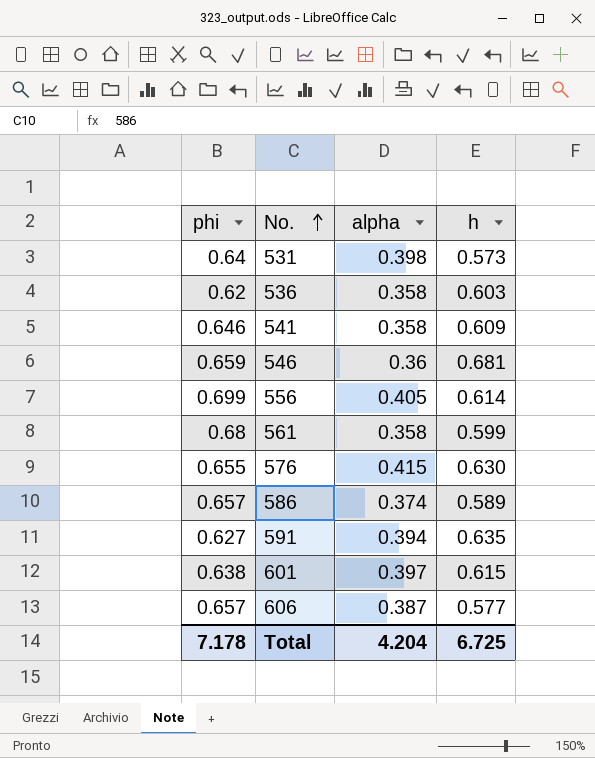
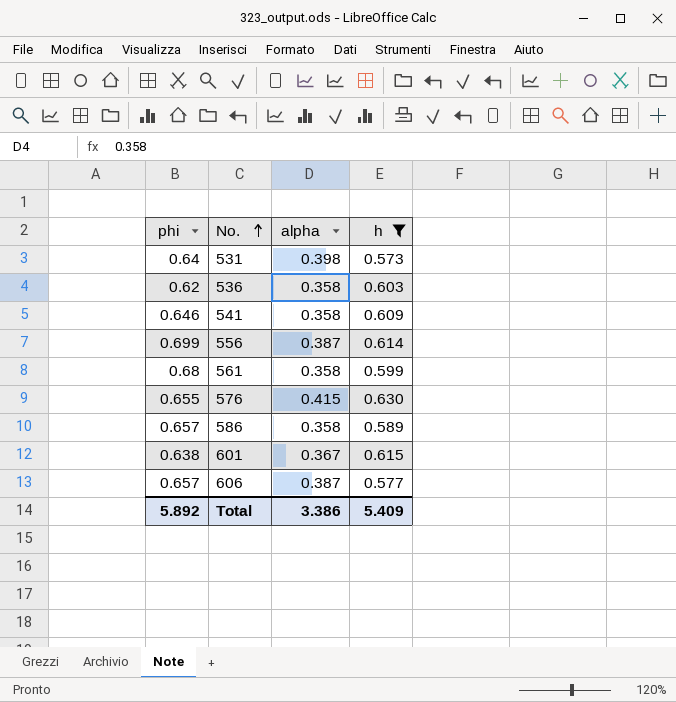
filter: none -> h <= 0.630
556 | alpha: 0.405 -> 0.387
586 | alpha: 0.374 -> 0.358
601 | alpha: 0.397 -> 0.367
Total | phi: 7.178 -> 5.892
Total | alpha: 4.204 -> 3.386
Total | h: 6.725 -> 5.409

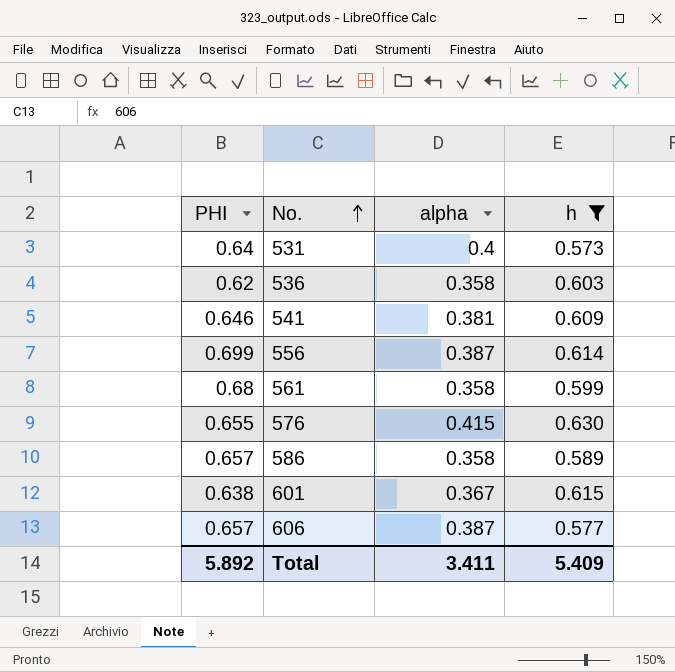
column name: phi -> PHI
531 | alpha: 0.398 -> 0.4
541 | alpha: 0.358 -> 0.381
Total | alpha: 3.386 -> 3.411

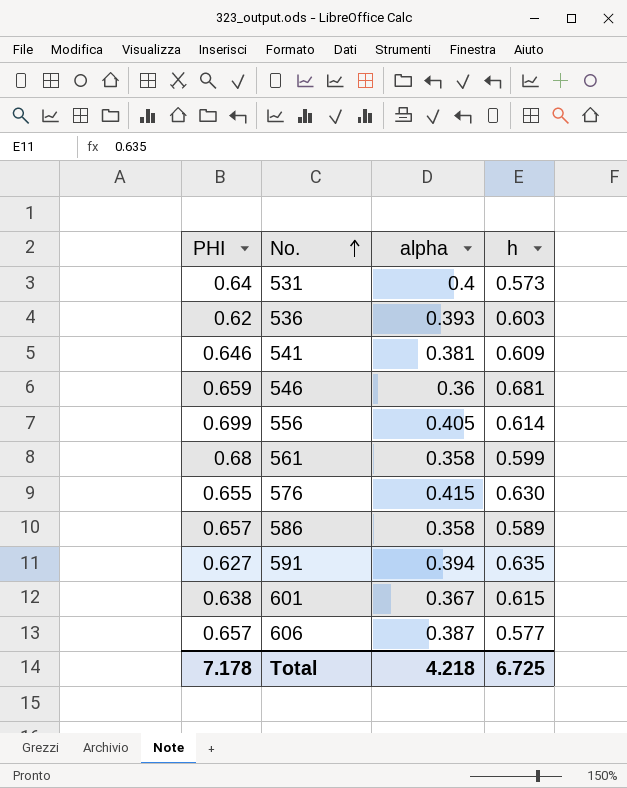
filter: h <= 0.630 -> none
536 | alpha: 0.358 -> 0.393
556 | alpha: 0.387 -> 0.405
Total | PHI: 5.892 -> 7.178
Total | alpha: 3.411 -> 4.218
Total | h: 5.409 -> 6.725

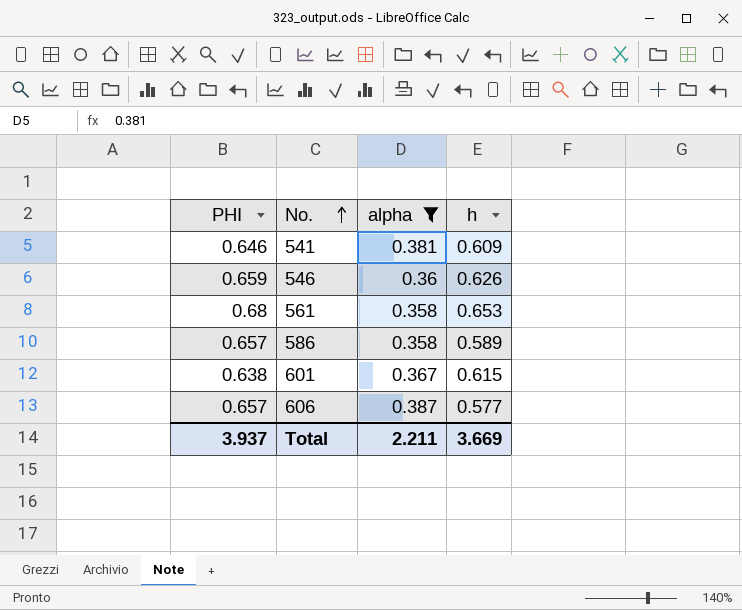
filter: none -> alpha <= 0.387
546 | h: 0.681 -> 0.626
561 | h: 0.599 -> 0.653
Total | PHI: 7.178 -> 3.937
Total | alpha: 4.218 -> 2.211
Total | h: 6.725 -> 3.669

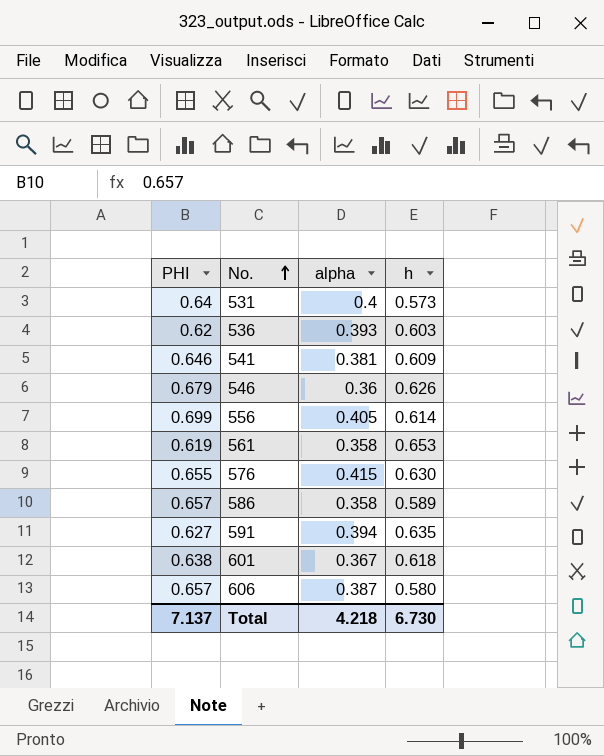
filter: alpha <= 0.387 -> none
546 | PHI: 0.659 -> 0.679
561 | PHI: 0.68 -> 0.619
601 | h: 0.615 -> 0.618
606 | h: 0.577 -> 0.580
Total | PHI: 3.937 -> 7.137
Total | alpha: 2.211 -> 4.218
Total | h: 3.669 -> 6.730

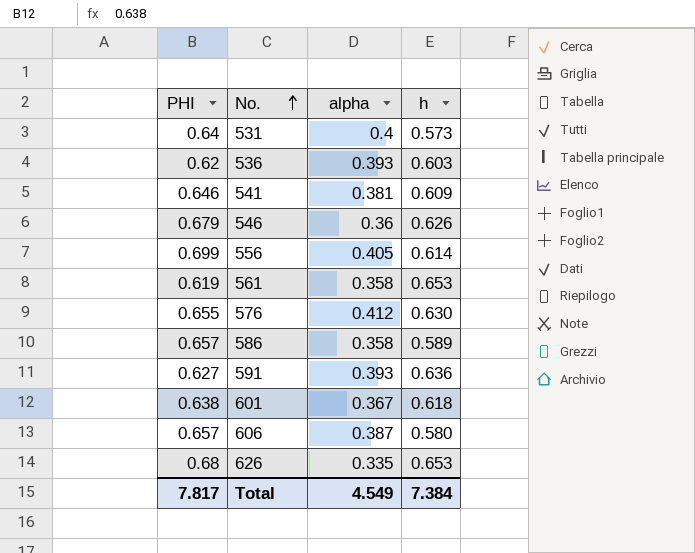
576 | alpha: 0.415 -> 0.412
591 | alpha: 0.394 -> 0.393
591 | h: 0.635 -> 0.636
row 626: none -> 0.68 | 0.335 | 0.653
Total | PHI: 7.137 -> 7.817
Total | alpha: 4.218 -> 4.549
Total | h: 6.730 -> 7.384

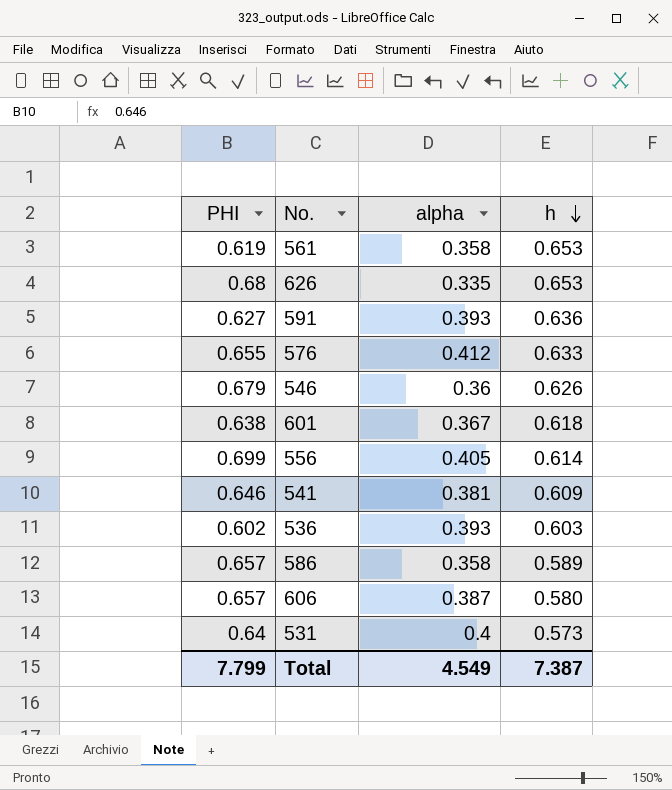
row order: No. ascending -> h descending
576 | h: 0.630 -> 0.633
536 | PHI: 0.62 -> 0.602
Total | PHI: 7.817 -> 7.799
Total | h: 7.384 -> 7.387

